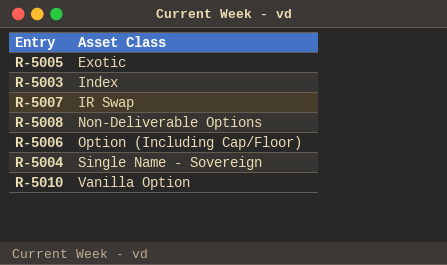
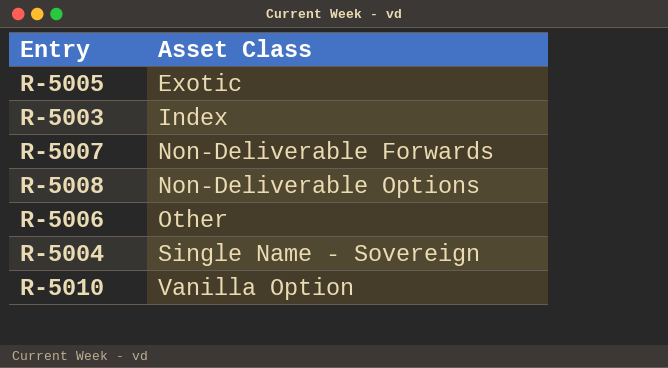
R-5007 | Asset Class: IR Swap -> Non-Deliverable Forwards
R-5006 | Asset Class: Option (Including Cap/Floor) -> Other

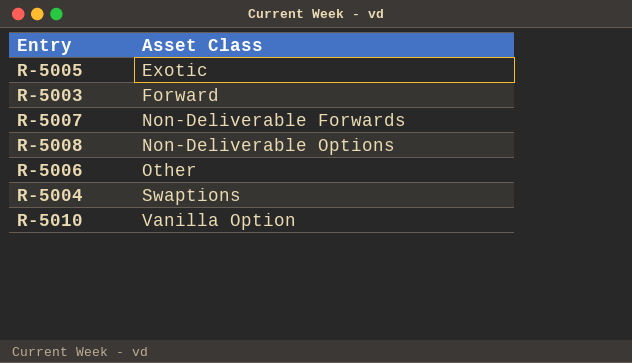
R-5003 | Asset Class: Index -> Forward
R-5004 | Asset Class: Single Name - Sovereign -> Swaptions

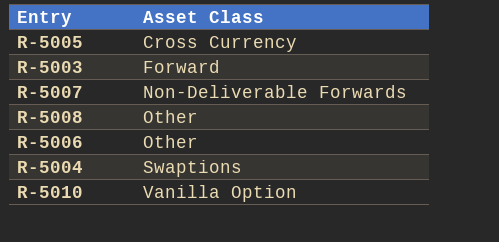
R-5005 | Asset Class: Exotic -> Cross Currency
R-5008 | Asset Class: Non-Deliverable Options -> Other

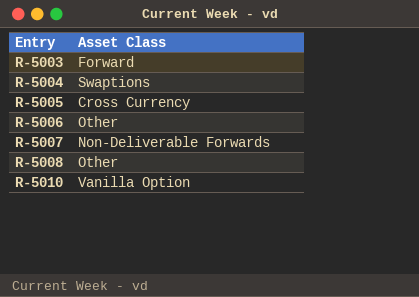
row order: Asset Class ascending -> Entry ascending

